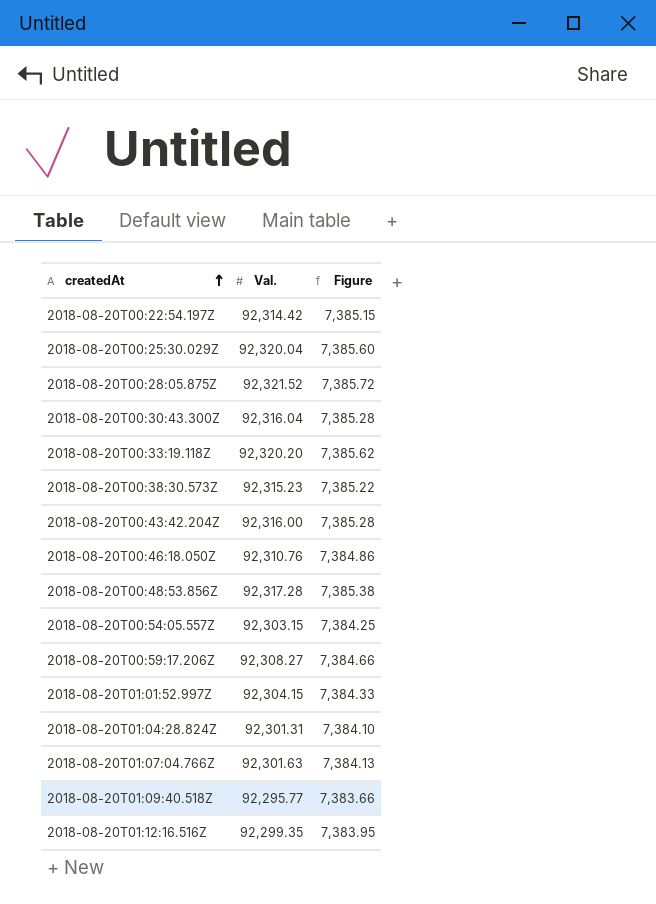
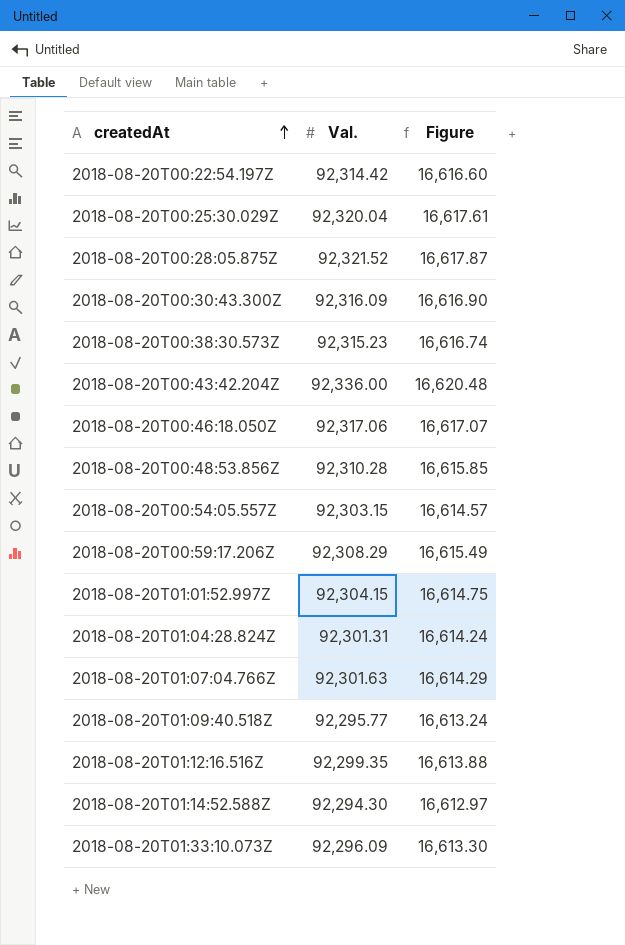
column Figure | formula: [Val.] * 0.08 -> [Val.] * 0.18
row 2018-08-20T00:33:19.118Z: 92,320.20 | 7,385.62 -> none
2018-08-20T00:30:43.300Z | Val.: 92,316.04 -> 92,316.09
2018-08-20T00:43:42.204Z | Val.: 92,316.00 -> 92,336.00
2018-08-20T00:46:18.050Z | Val.: 92,310.76 -> 92,317.06
2018-08-20T00:48:53.856Z | Val.: 92,317.28 -> 92,310.28
2018-08-20T00:59:17.206Z | Val.: 92,308.27 -> 92,308.29
row 2018-08-20T01:14:52.588Z: none -> 92,294.30 | 16,612.97
row 2018-08-20T01:33:10.073Z: none -> 92,296.09 | 16,613.30

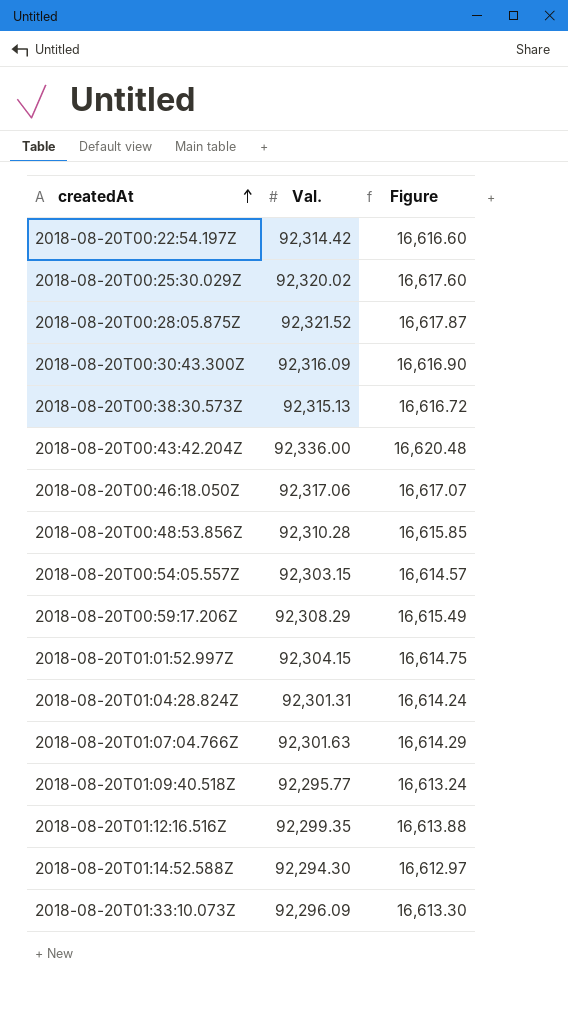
2018-08-20T00:25:30.029Z | Val.: 92,320.04 -> 92,320.02
2018-08-20T00:25:30.029Z | Figure: 16,617.61 -> 16,617.60
2018-08-20T00:38:30.573Z | Val.: 92,315.23 -> 92,315.13
2018-08-20T00:38:30.573Z | Figure: 16,616.74 -> 16,616.72

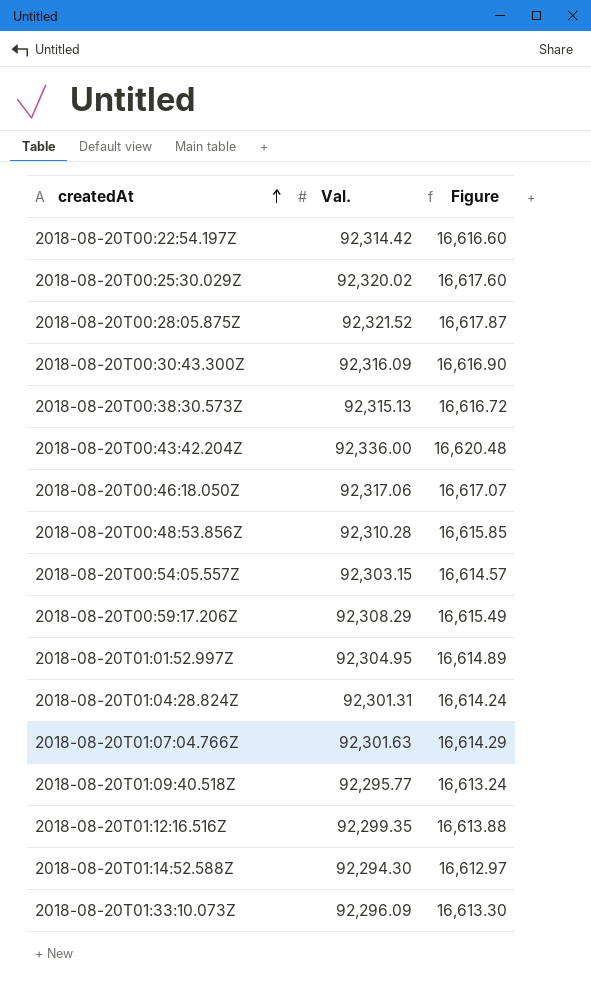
2018-08-20T01:01:52.997Z | Val.: 92,304.15 -> 92,304.95
2018-08-20T01:01:52.997Z | Figure: 16,614.75 -> 16,614.89

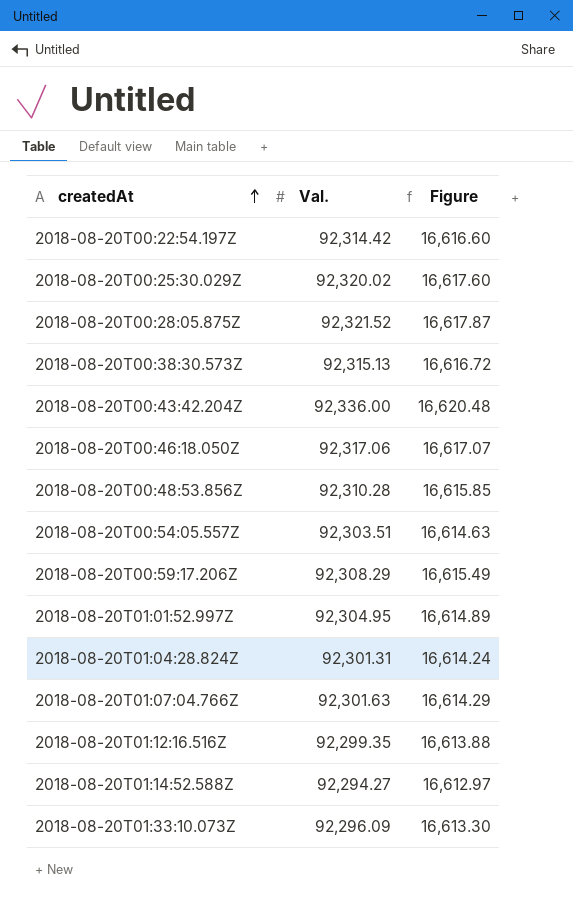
row 2018-08-20T00:30:43.300Z: 92,316.09 | 16,616.90 -> none
row 2018-08-20T01:09:40.518Z: 92,295.77 | 16,613.24 -> none
2018-08-20T00:54:05.557Z | Val.: 92,303.15 -> 92,303.51
2018-08-20T00:54:05.557Z | Figure: 16,614.57 -> 16,614.63
2018-08-20T01:14:52.588Z | Val.: 92,294.30 -> 92,294.27

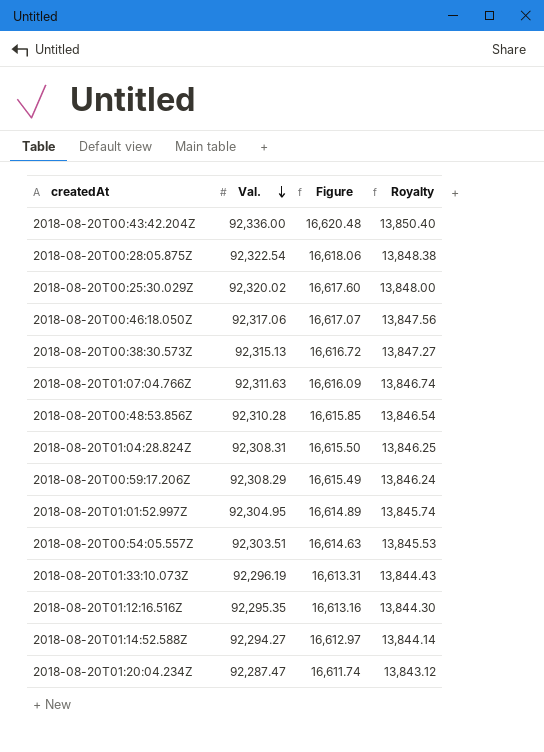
row order: createdAt ascending -> Val. descending
column Royalty | formula: none -> [Val.] * 0.15
row 2018-08-20T00:22:54.197Z: 92,314.42 | 16,616.60 -> none
2018-08-20T00:28:05.875Z | Val.: 92,321.52 -> 92,322.54
2018-08-20T00:28:05.875Z | Figure: 16,617.87 -> 16,618.06
2018-08-20T01:07:04.766Z | Val.: 92,301.63 -> 92,311.63
2018-08-20T01:07:04.766Z | Figure: 16,614.29 -> 16,616.09
2018-08-20T01:04:28.824Z | Val.: 92,301.31 -> 92,308.31
2018-08-20T01:04:28.824Z | Figure: 16,614.24 -> 16,615.50
2018-08-20T01:33:10.073Z | Val.: 92,296.09 -> 92,296.19
2018-08-20T01:33:10.073Z | Figure: 16,613.30 -> 16,613.31
2018-08-20T01:12:16.516Z | Val.: 92,299.35 -> 92,295.35
2018-08-20T01:12:16.516Z | Figure: 16,613.88 -> 16,613.16
row 2018-08-20T01:20:04.234Z: none -> 92,287.47 | 16,611.74 | 13,843.12

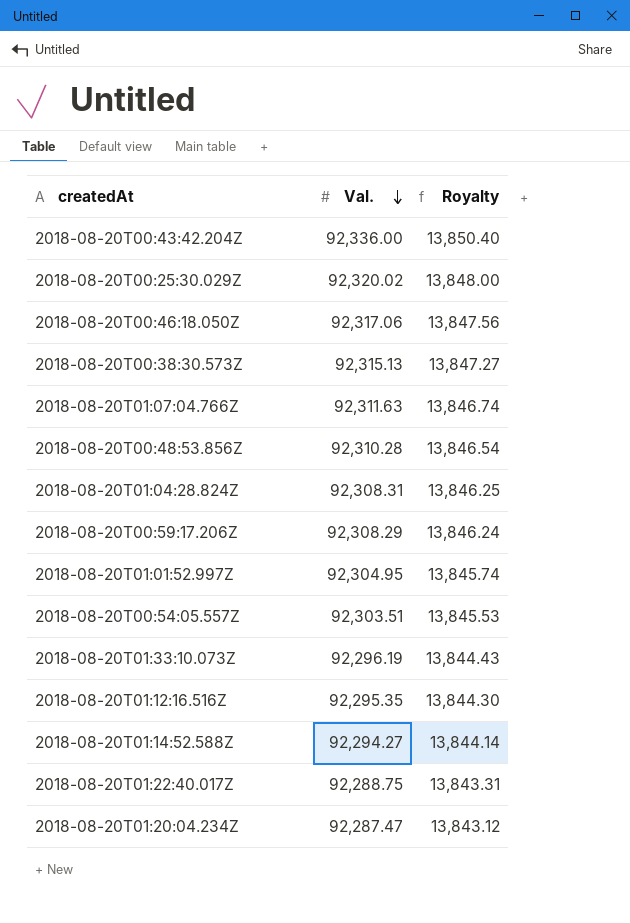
column Figure | formula: [Val.] * 0.18 -> none
row 2018-08-20T00:28:05.875Z: 92,322.54 | 16,618.06 | 13,848.38 -> none
row 2018-08-20T01:22:40.017Z: none -> 92,288.75 | 13,843.31

